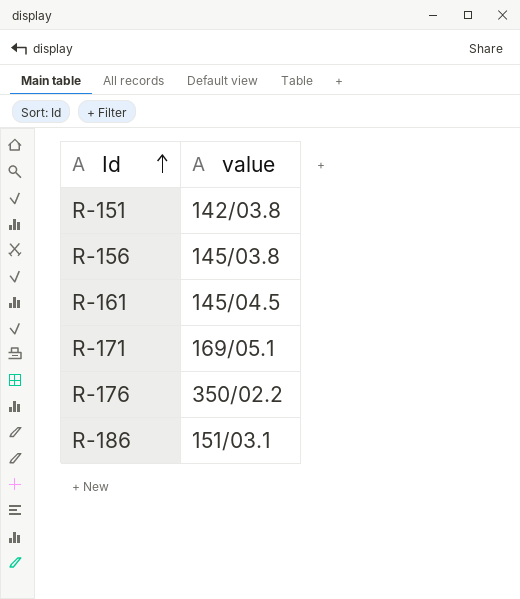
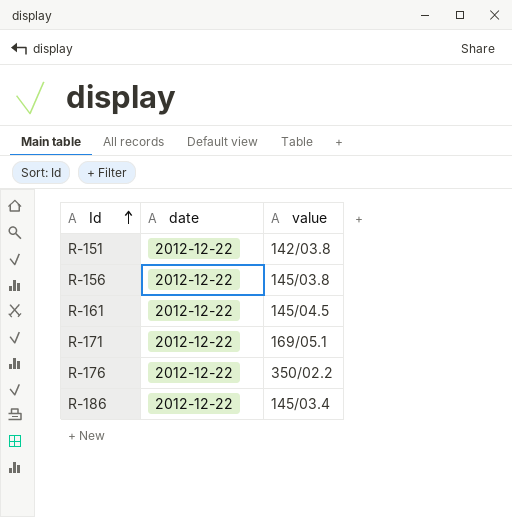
column date | position: none -> 2
R-186 | value: 151/03.1 -> 145/03.4

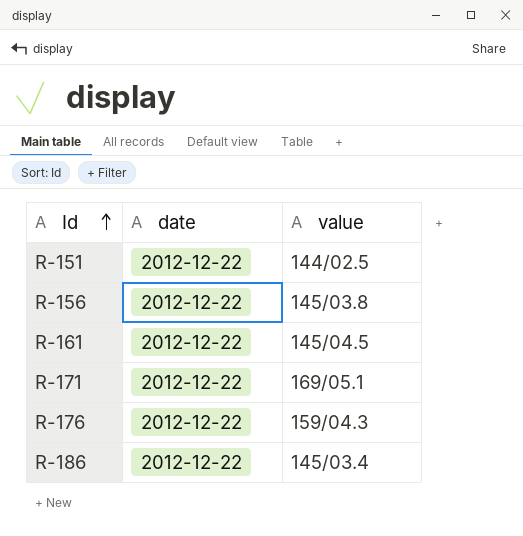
R-151 | value: 142/03.8 -> 144/02.5
R-176 | value: 350/02.2 -> 159/04.3

